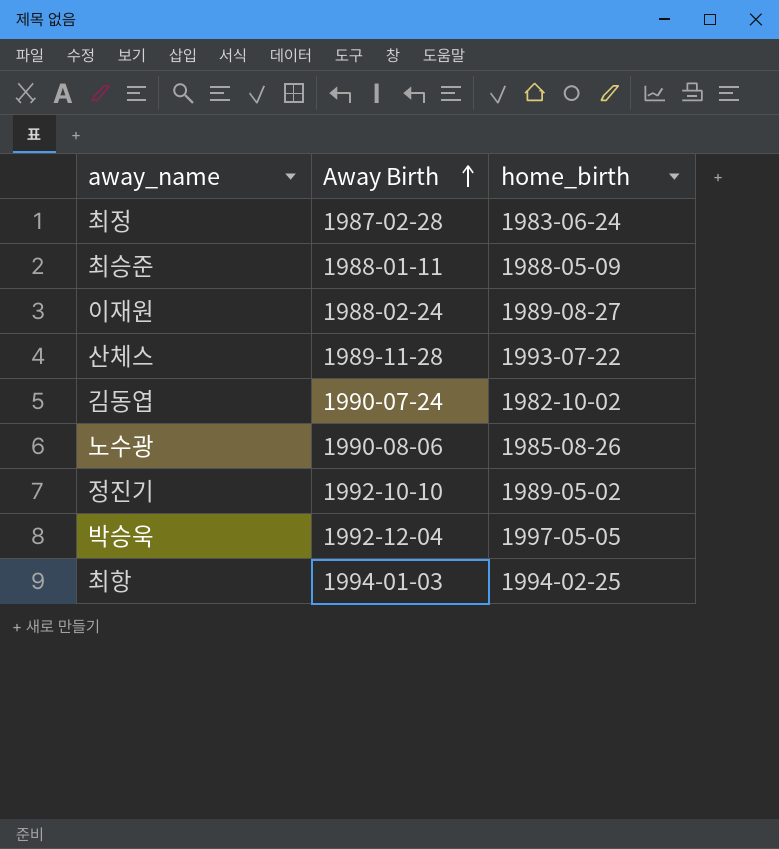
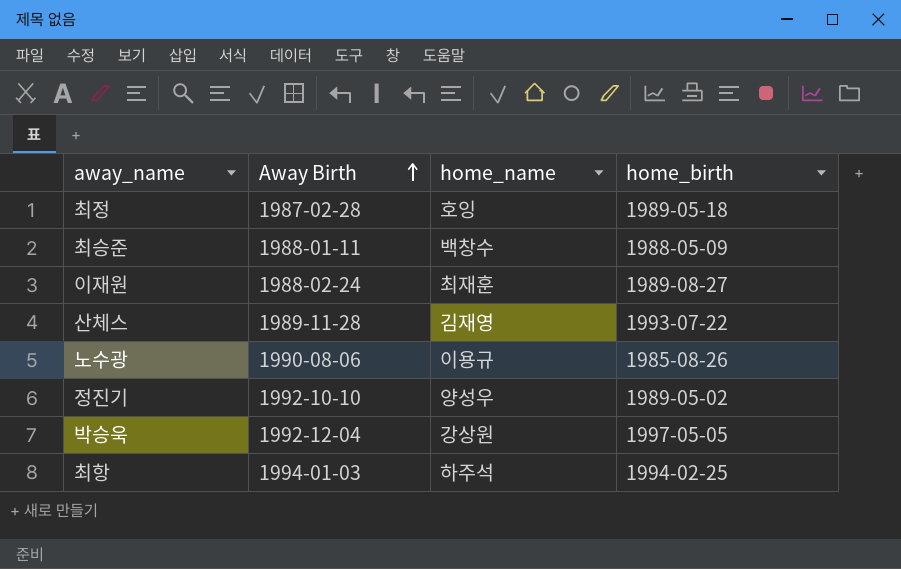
column home_name | position: none -> 3
row 김동엽: 1990-07-24 | 1982-10-02 -> none
최정 | home_birth: 1983-06-24 -> 1989-05-18

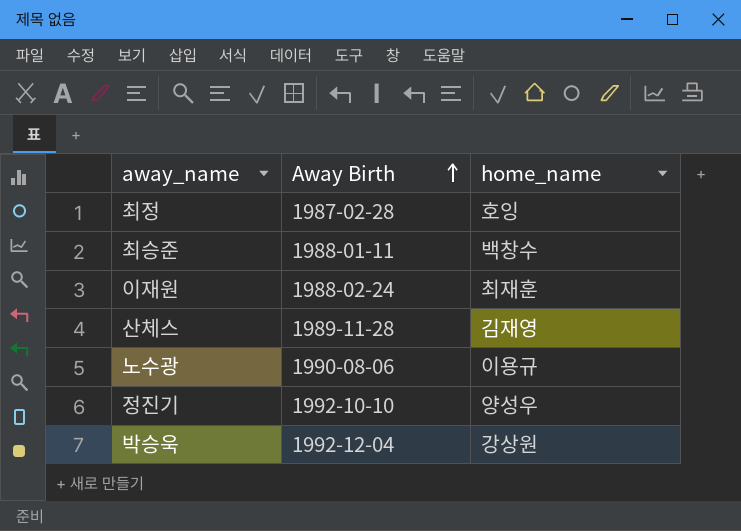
column home_birth | position: 4 -> none
row 최항: 1994-01-03 | 하주석 | 1994-02-25 -> none

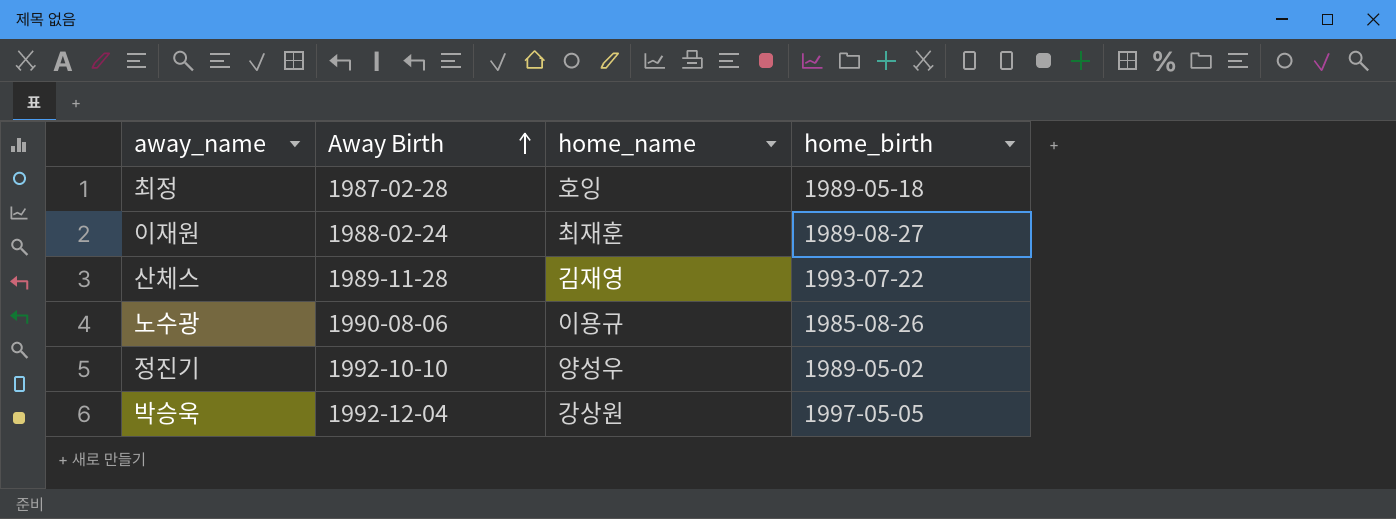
column home_birth | position: none -> 4
row 최승준: 1988-01-11 | 백창수 -> none

